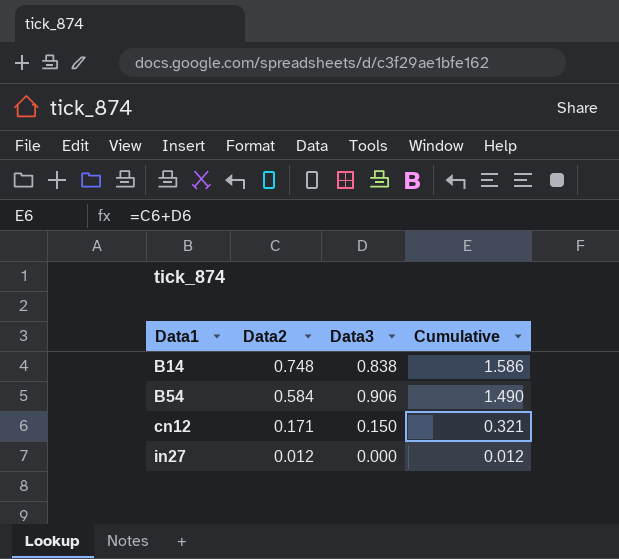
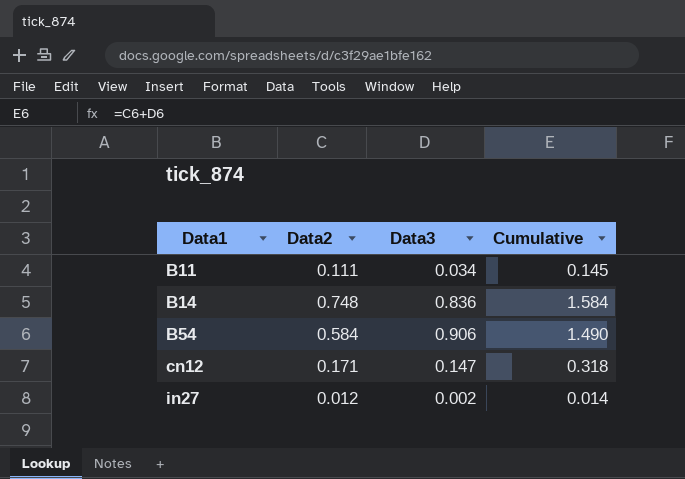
row B11: none -> 0.111 | 0.034 | 0.145
B14 | Data3: 0.838 -> 0.836
B14 | Cumulative: 1.586 -> 1.584
cn12 | Data3: 0.150 -> 0.147
cn12 | Cumulative: 0.321 -> 0.318
in27 | Data3: 0.000 -> 0.002
in27 | Cumulative: 0.012 -> 0.014

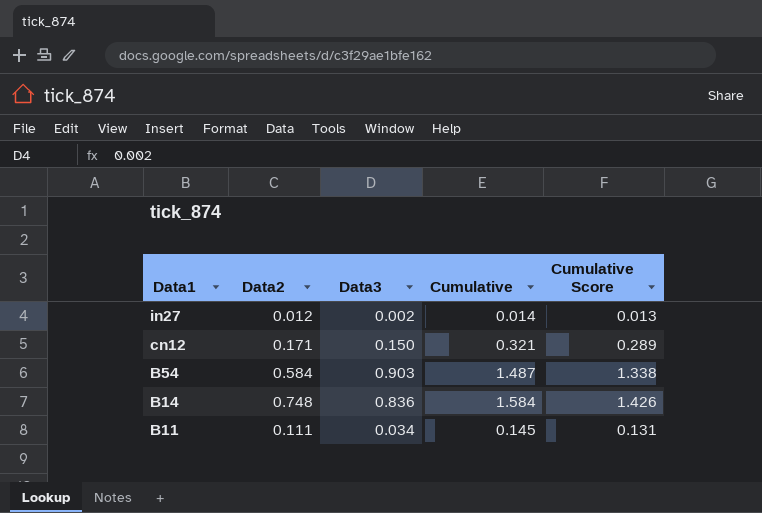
row order: Data1 ascending -> Data1 descending
column Cumulative Score | formula: none -> [Cumulative] * 0.9
cn12 | Data3: 0.147 -> 0.150
cn12 | Cumulative: 0.318 -> 0.321
B54 | Data3: 0.906 -> 0.903
B54 | Cumulative: 1.490 -> 1.487

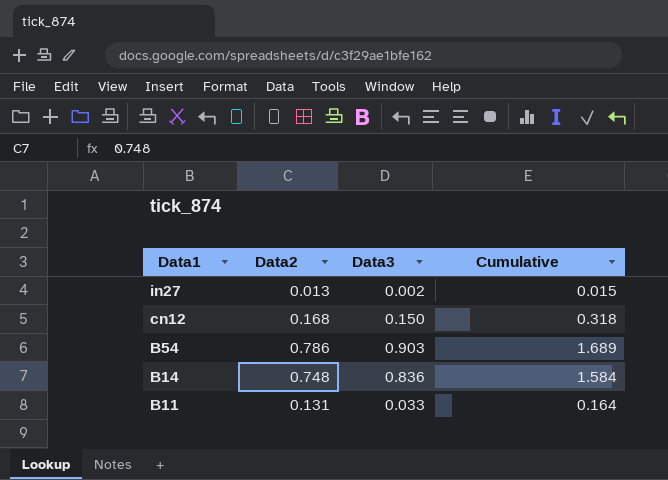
column Cumulative Score | formula: [Cumulative] * 0.9 -> none
in27 | Data2: 0.012 -> 0.013
in27 | Cumulative: 0.014 -> 0.015
cn12 | Data2: 0.171 -> 0.168
cn12 | Cumulative: 0.321 -> 0.318
B54 | Data2: 0.584 -> 0.786
B54 | Cumulative: 1.487 -> 1.689
B11 | Data2: 0.111 -> 0.131
B11 | Data3: 0.034 -> 0.033
B11 | Cumulative: 0.145 -> 0.164

